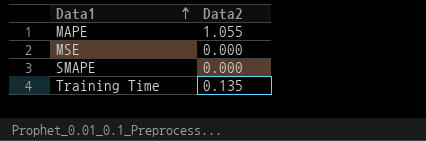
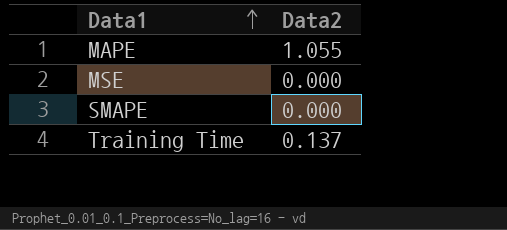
Training Time | Data2: 0.135 -> 0.137

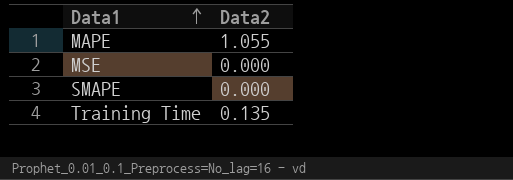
Training Time | Data2: 0.137 -> 0.135

